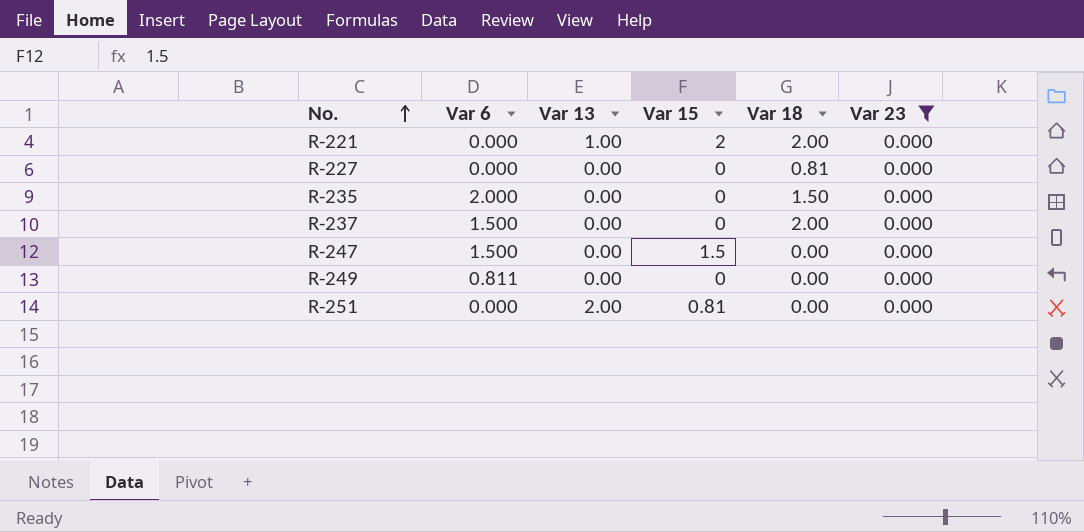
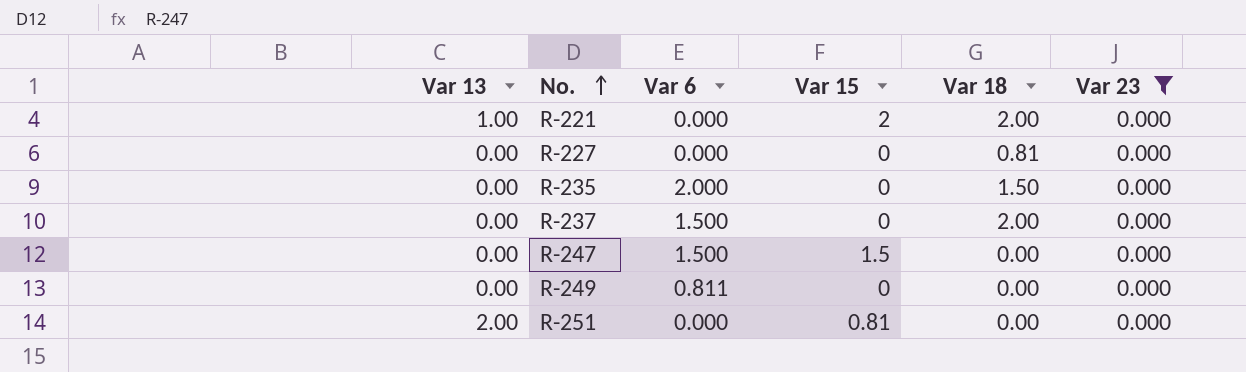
column Var 13 | position: 3 -> 1

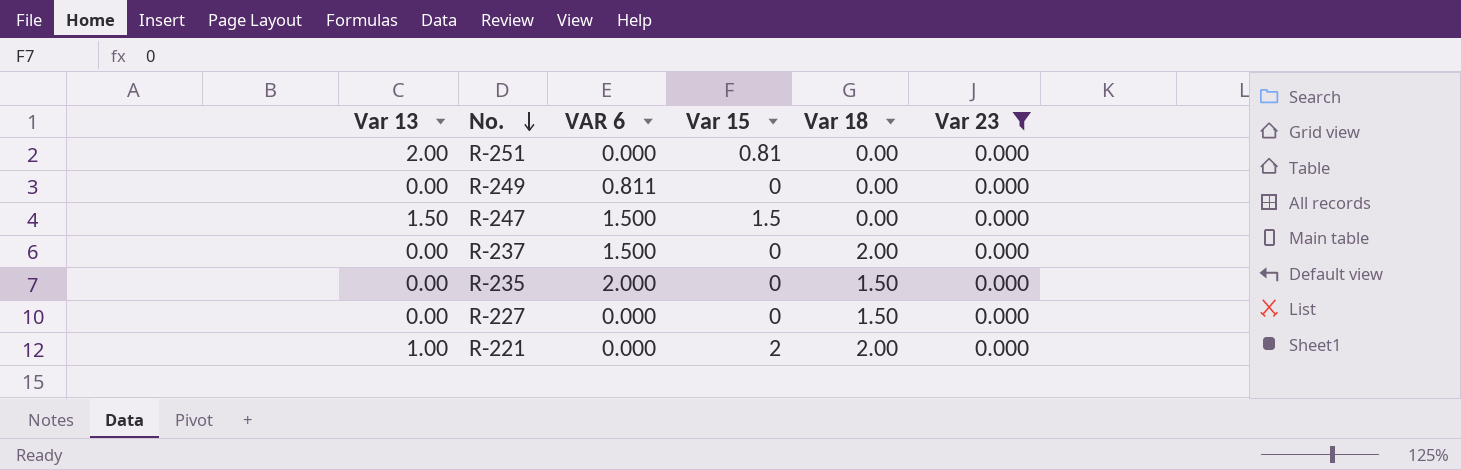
row order: No. ascending -> No. descending
column name: Var 6 -> VAR 6
R-247 | Var 13: 0.00 -> 1.50
R-227 | Var 18: 0.81 -> 1.50

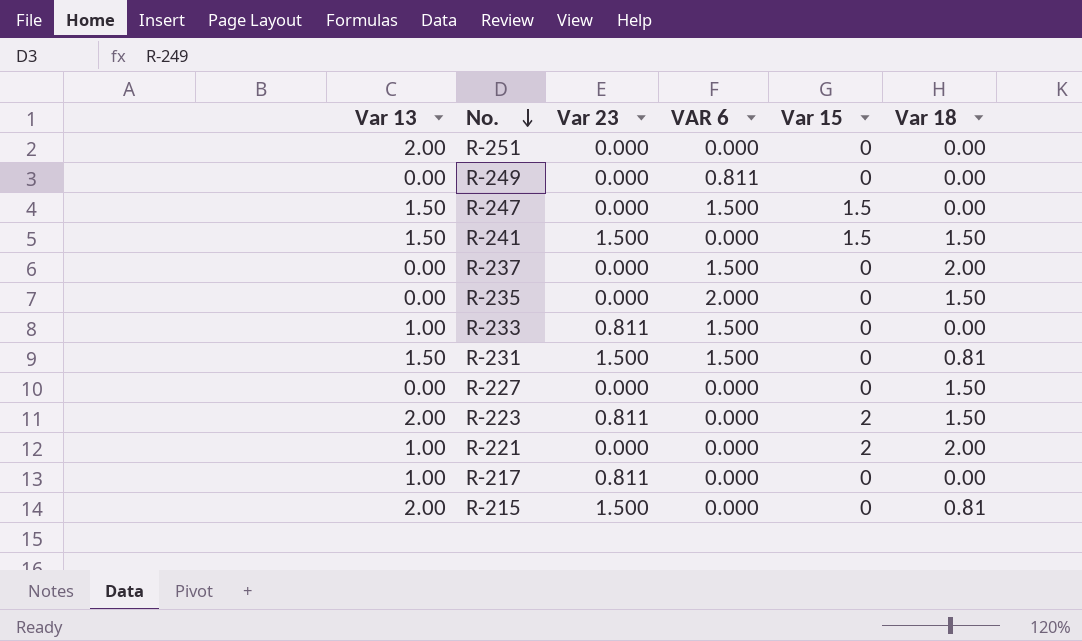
filter: Var 23 = 0.000 -> none
column Var 23 | position: 6 -> 3
R-251 | Var 15: 0.81 -> 0

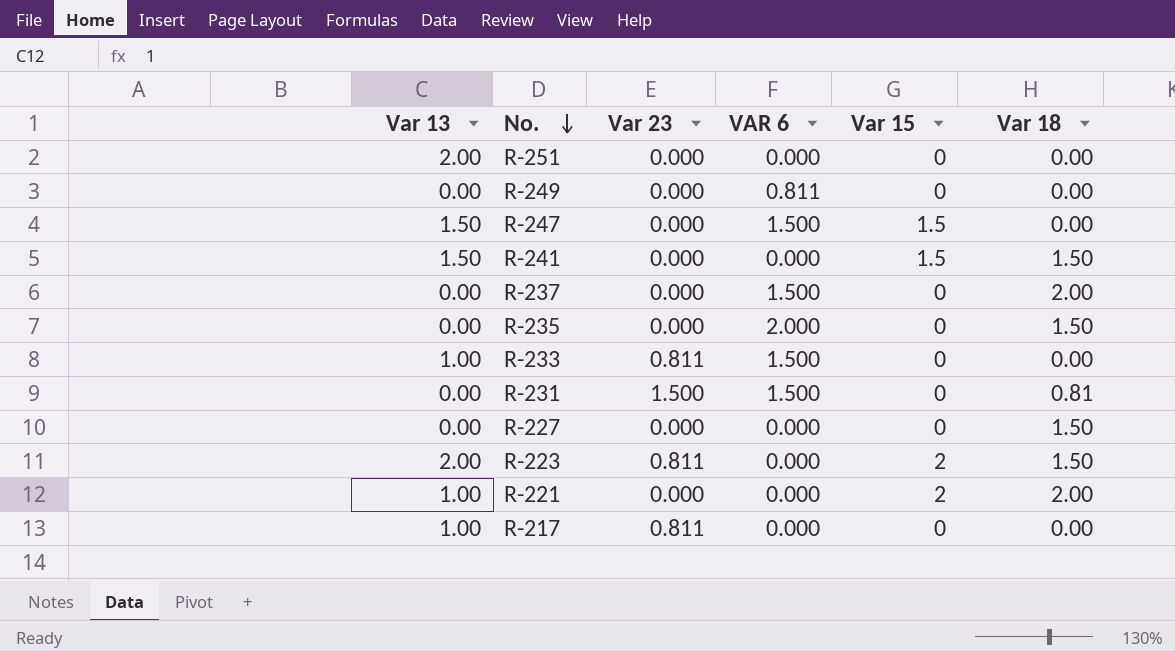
row R-215: 2.00 | 1.500 | 0.000 | 0 | 0.81 -> none
R-241 | Var 23: 1.500 -> 0.000
R-231 | Var 13: 1.50 -> 0.00

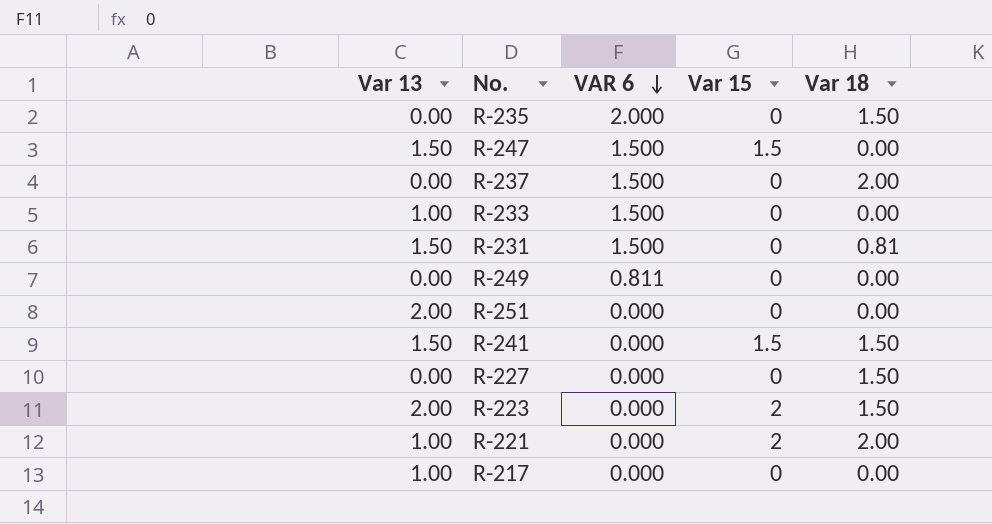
row order: No. descending -> VAR 6 descending
column Var 23 | position: 3 -> none
R-231 | Var 13: 0.00 -> 1.50

